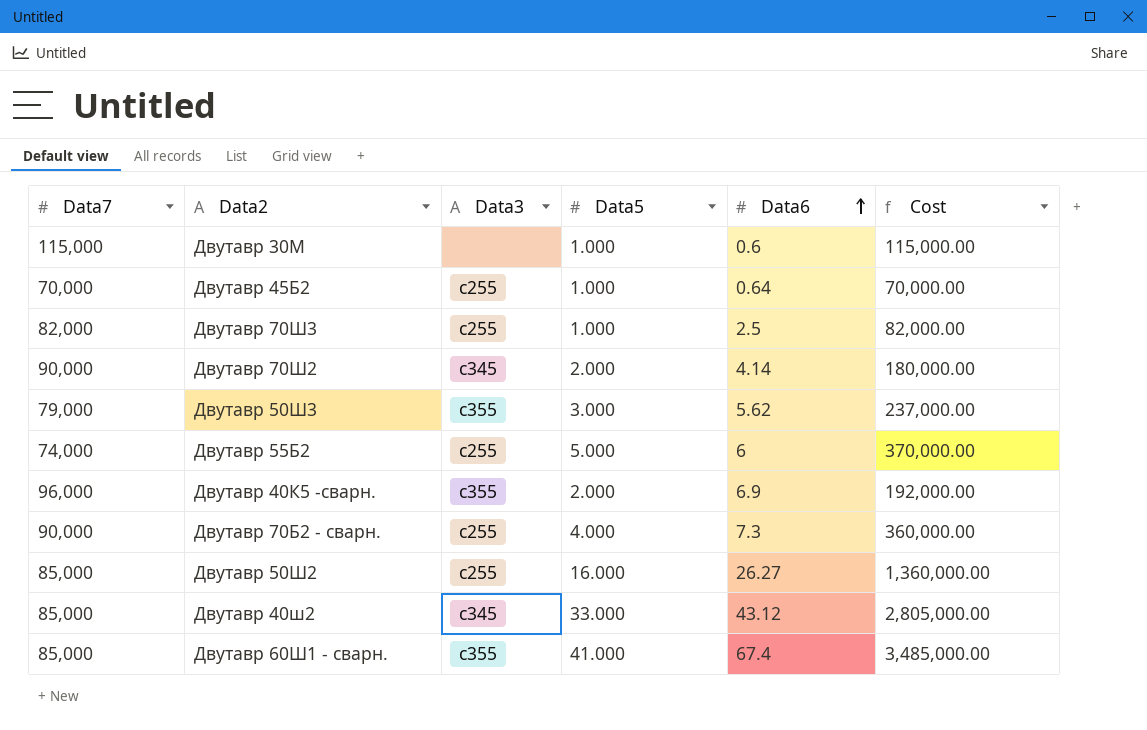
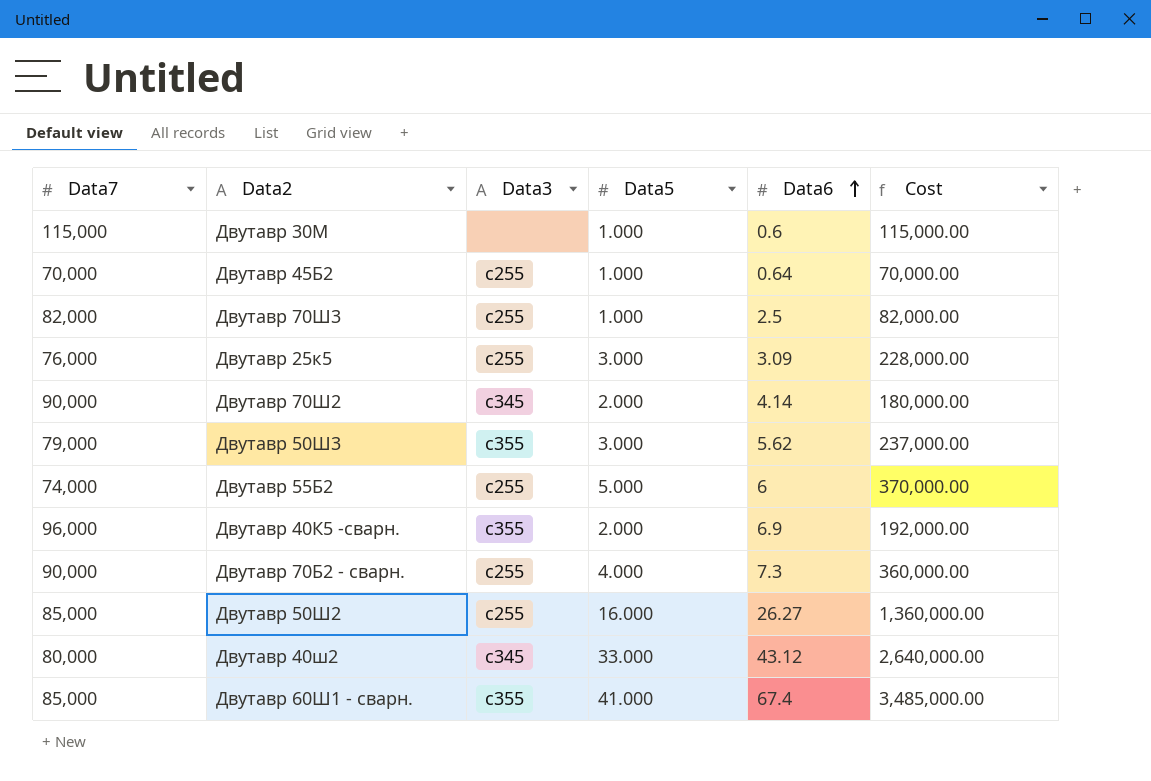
row Двутавр 25к5: none -> 76,000 | с255 | 3.000 | 3.09 | 228,000.00
Двутавр 40ш2 | Data7: 85,000 -> 80,000
Двутавр 40ш2 | Cost: 2,805,000.00 -> 2,640,000.00

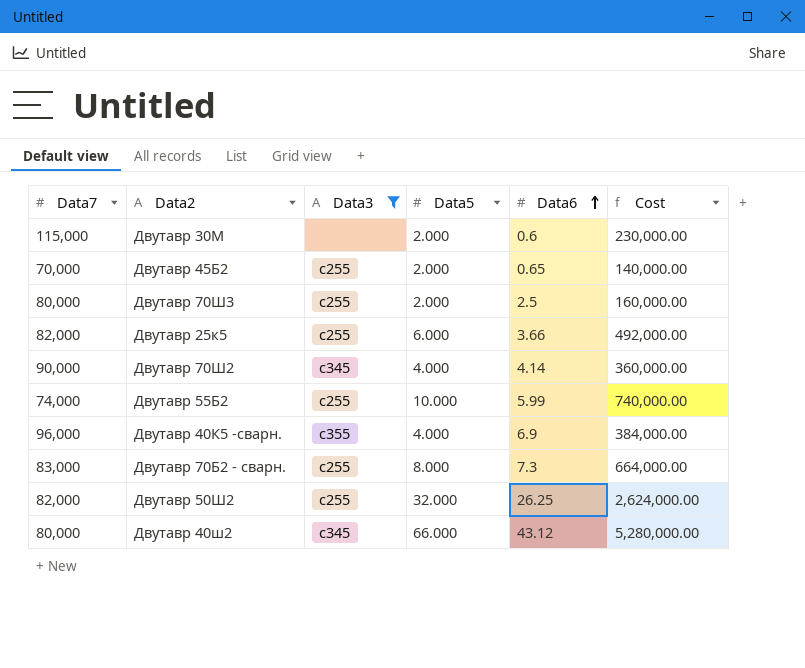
filter: none -> Data3 != с355
Двутавр 30М | Data5: 1.000 -> 2.000
Двутавр 30М | Cost: 115,000.00 -> 230,000.00
Двутавр 45Б2 | Data5: 1.000 -> 2.000
Двутавр 45Б2 | Data6: 0.64 -> 0.65
Двутавр 45Б2 | Cost: 70,000.00 -> 140,000.00
Двутавр 70Ш3 | Data7: 82,000 -> 80,000
Двутавр 70Ш3 | Data5: 1.000 -> 2.000
Двутавр 70Ш3 | Cost: 82,000.00 -> 160,000.00
Двутавр 25к5 | Data7: 76,000 -> 82,000
Двутавр 25к5 | Data5: 3.000 -> 6.000
Двутавр 25к5 | Data6: 3.09 -> 3.66
Двутавр 25к5 | Cost: 228,000.00 -> 492,000.00
Двутавр 70Ш2 | Data5: 2.000 -> 4.000
Двутавр 70Ш2 | Cost: 180,000.00 -> 360,000.00
Двутавр 55Б2 | Data5: 5.000 -> 10.000
Двутавр 55Б2 | Data6: 6 -> 5.99
Двутавр 55Б2 | Cost: 370,000.00 -> 740,000.00
Двутавр 40К5 -сварн. | Data5: 2.000 -> 4.000
Двутавр 40К5 -сварн. | Cost: 192,000.00 -> 384,000.00
Двутавр 70Б2 - сварн. | Data7: 90,000 -> 83,000
Двутавр 70Б2 - сварн. | Data5: 4.000 -> 8.000
Двутавр 70Б2 - сварн. | Cost: 360,000.00 -> 664,000.00
Двутавр 50Ш2 | Data7: 85,000 -> 82,000
Двутавр 50Ш2 | Data5: 16.000 -> 32.000
Двутавр 50Ш2 | Data6: 26.27 -> 26.25
Двутавр 50Ш2 | Cost: 1,360,000.00 -> 2,624,000.00
Двутавр 40ш2 | Data5: 33.000 -> 66.000
Двутавр 40ш2 | Cost: 2,640,000.00 -> 5,280,000.00

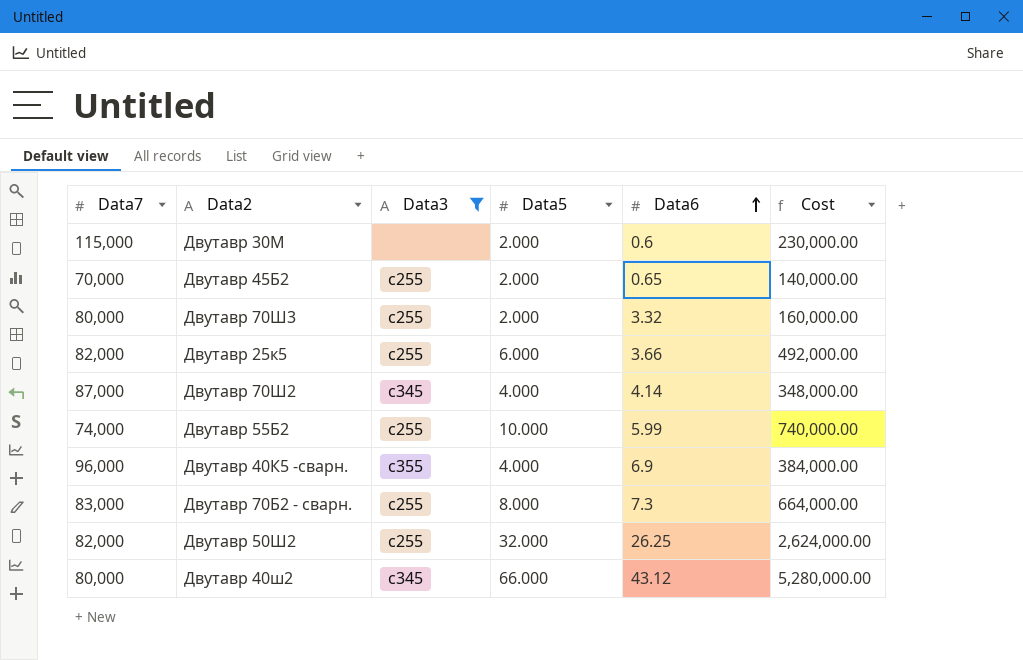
Двутавр 70Ш3 | Data6: 2.5 -> 3.32
Двутавр 70Ш2 | Data7: 90,000 -> 87,000
Двутавр 70Ш2 | Cost: 360,000.00 -> 348,000.00

